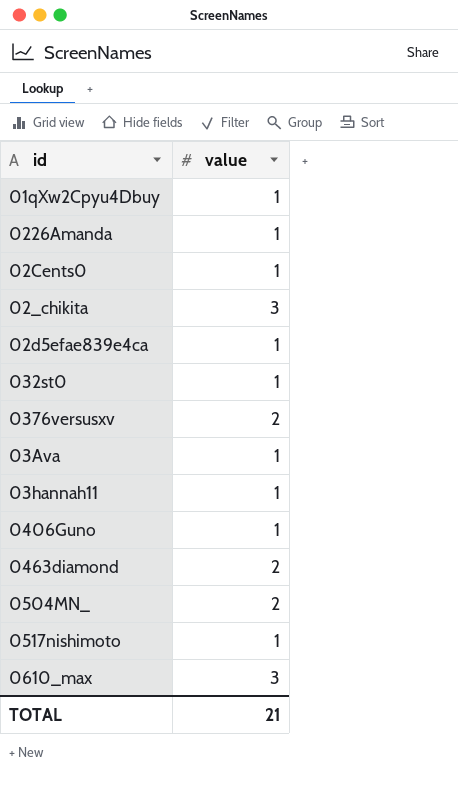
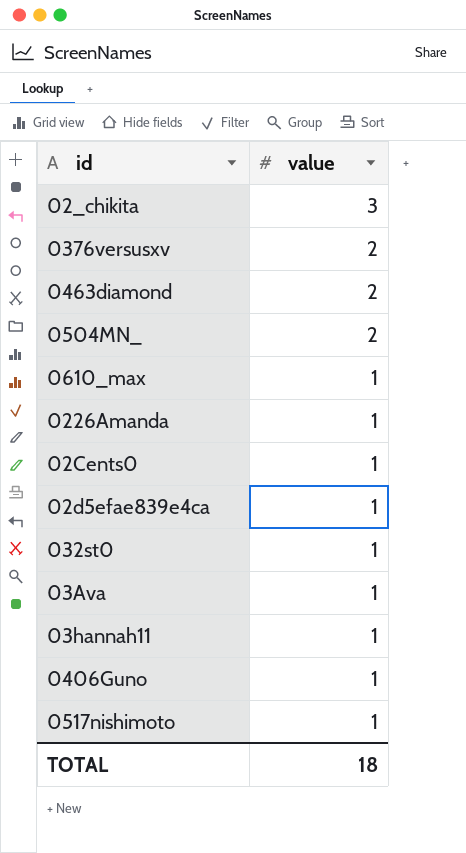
row order: none -> value descending
row 01qXw2Cpyu4Dbuy: 1 -> none
0610_max | value: 3 -> 1
TOTAL | value: 21 -> 18

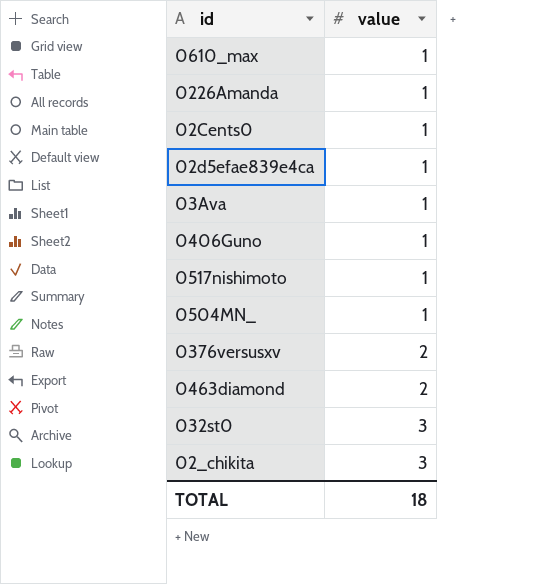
row order: value descending -> value ascending
row 03hannah11: 1 -> none
0504MN_ | value: 2 -> 1
032st0 | value: 1 -> 3

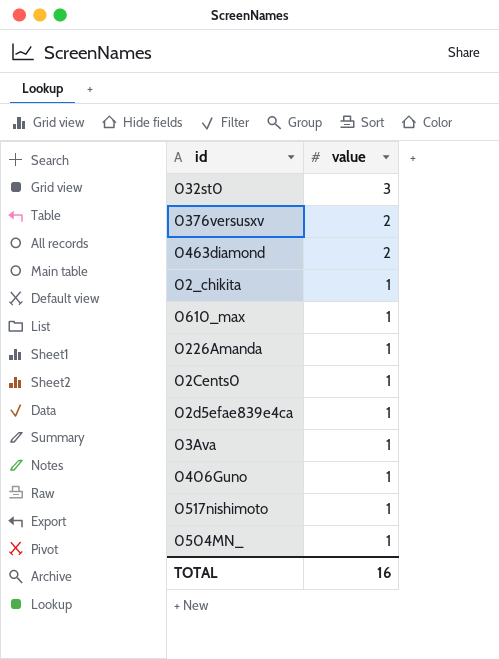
row order: value ascending -> value descending
02_chikita | value: 3 -> 1
TOTAL | value: 18 -> 16

